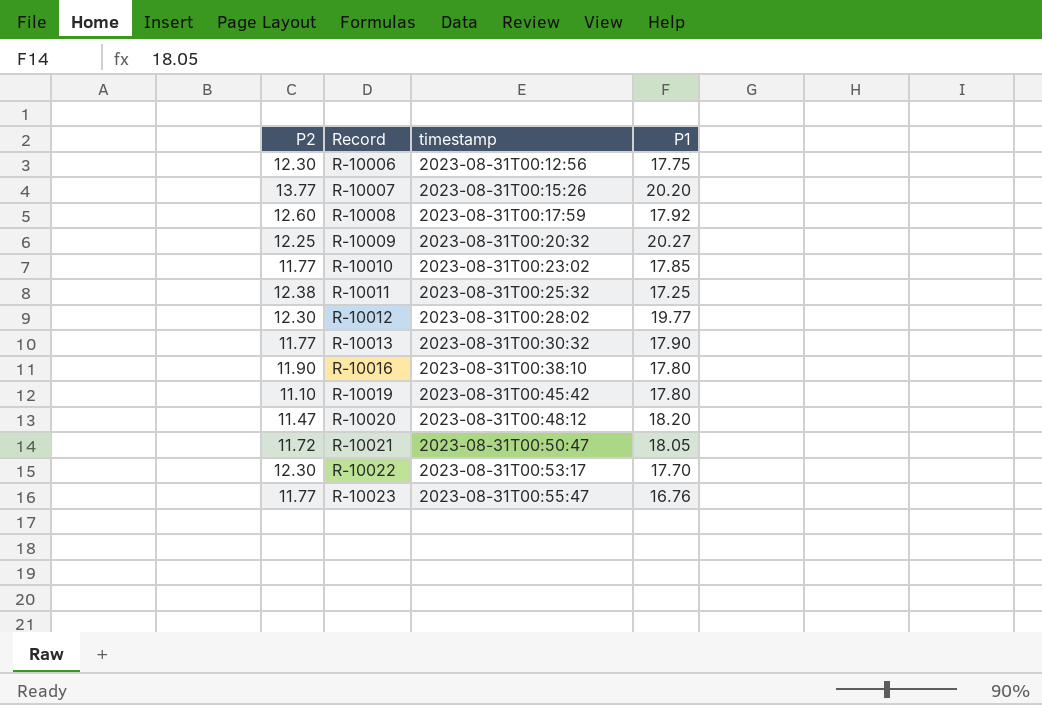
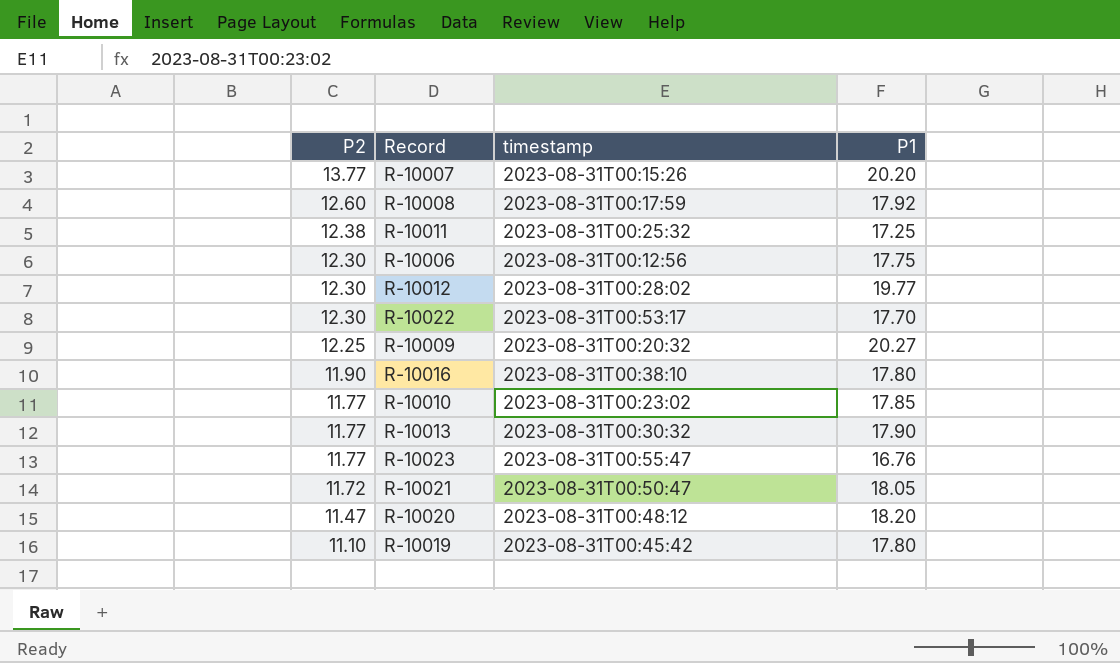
row order: Record ascending -> P2 descending

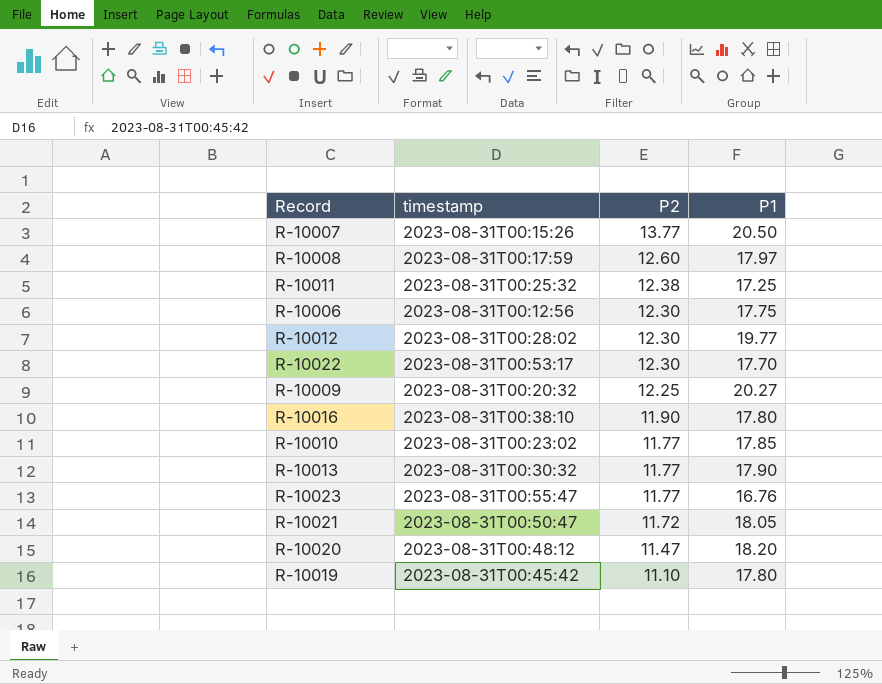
column P2 | position: 1 -> 3
R-10007 | P1: 20.20 -> 20.50
R-10008 | P1: 17.92 -> 17.97

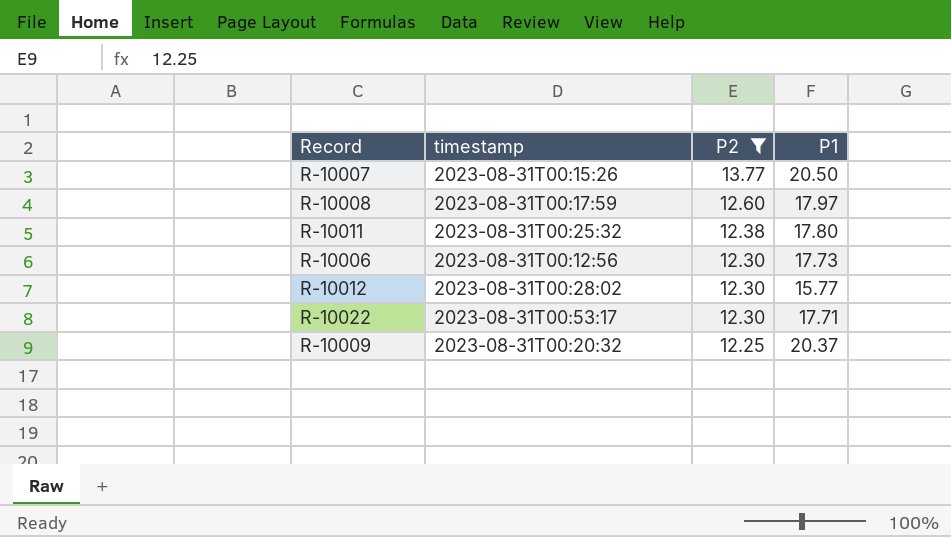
filter: none -> P2 >= 12.25
R-10011 | P1: 17.25 -> 17.80
R-10006 | P1: 17.75 -> 17.73
R-10012 | P1: 19.77 -> 15.77
R-10022 | P1: 17.70 -> 17.71
R-10009 | P1: 20.27 -> 20.37

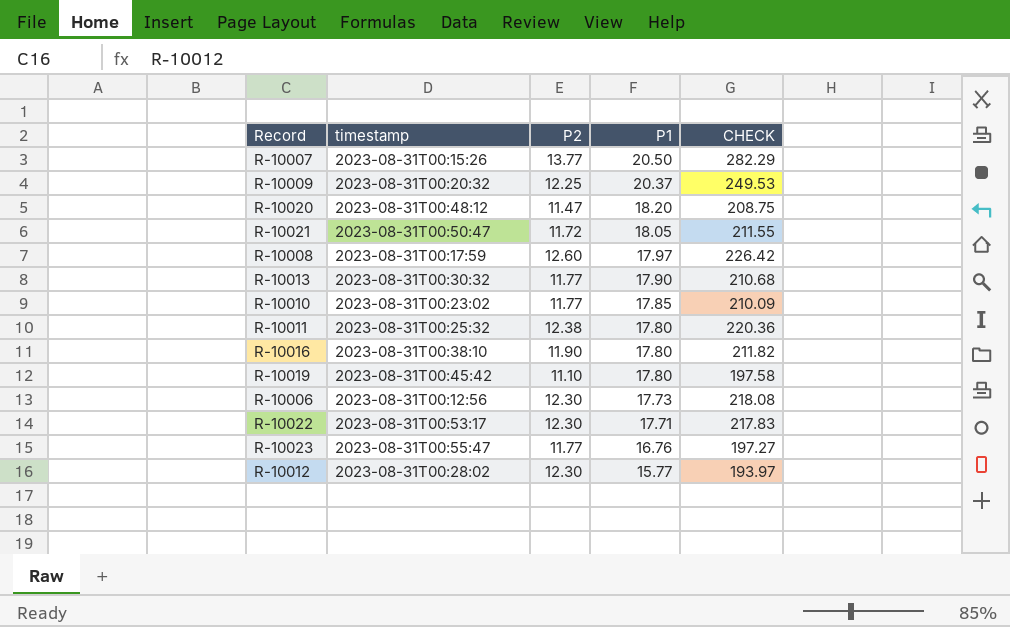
filter: P2 >= 12.25 -> none
row order: P2 descending -> P1 descending
column CHECK | formula: none -> [P2] * [P1]

